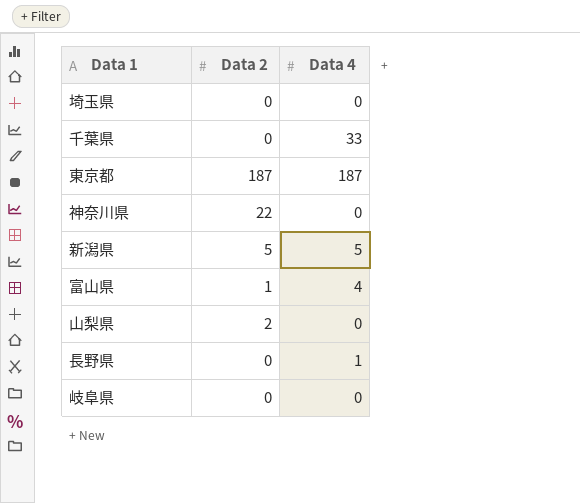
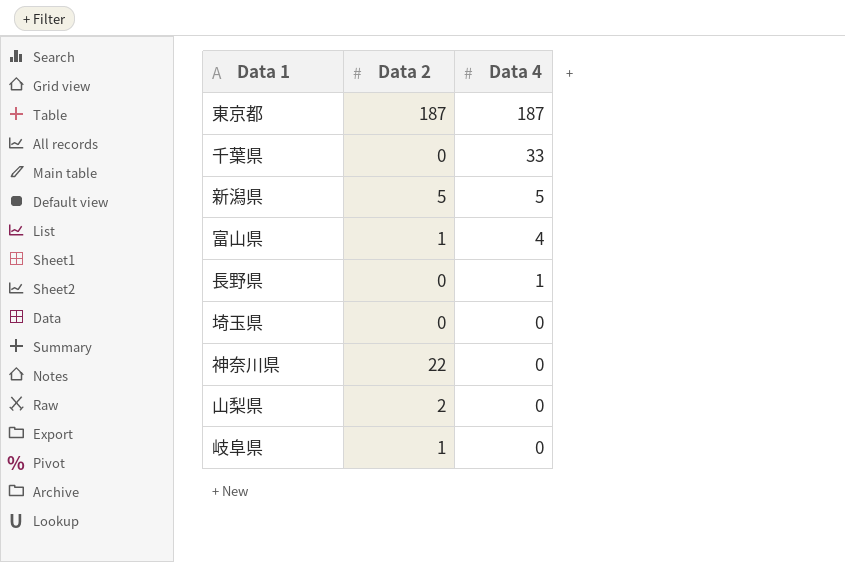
row order: none -> Data 4 descending
岐阜県 | Data 2: 0 -> 1

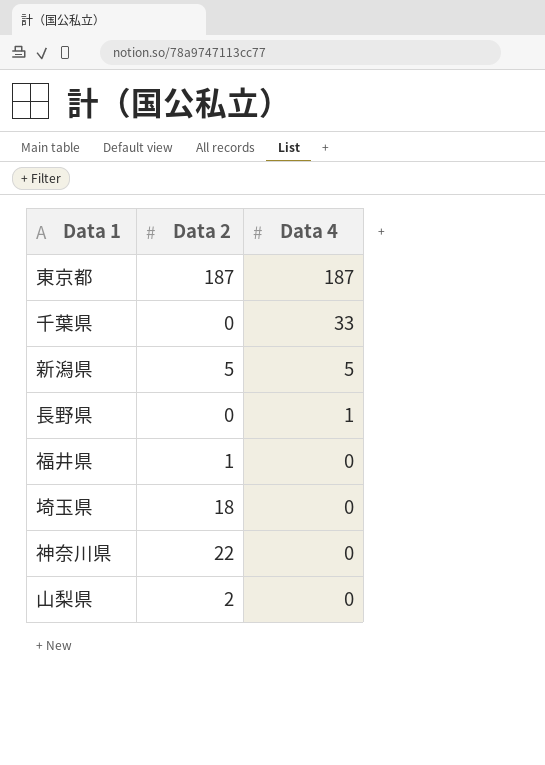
row 富山県: 1 | 4 -> none
row 岐阜県: 1 | 0 -> none
row 福井県: none -> 1 | 0
埼玉県 | Data 2: 0 -> 18

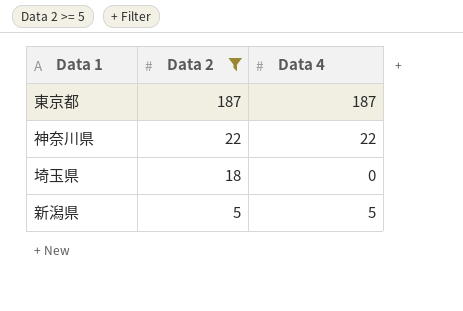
filter: none -> Data 2 >= 5
row order: Data 4 descending -> Data 2 descending
神奈川県 | Data 4: 0 -> 22

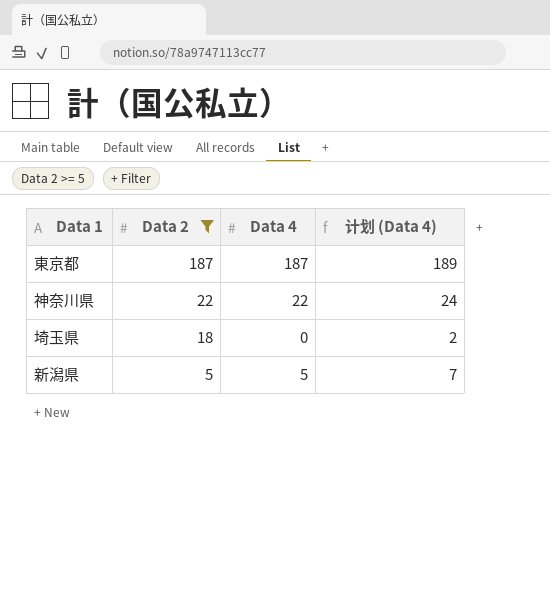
column 计划 (Data 4) | formula: none -> [Data 4] + 2

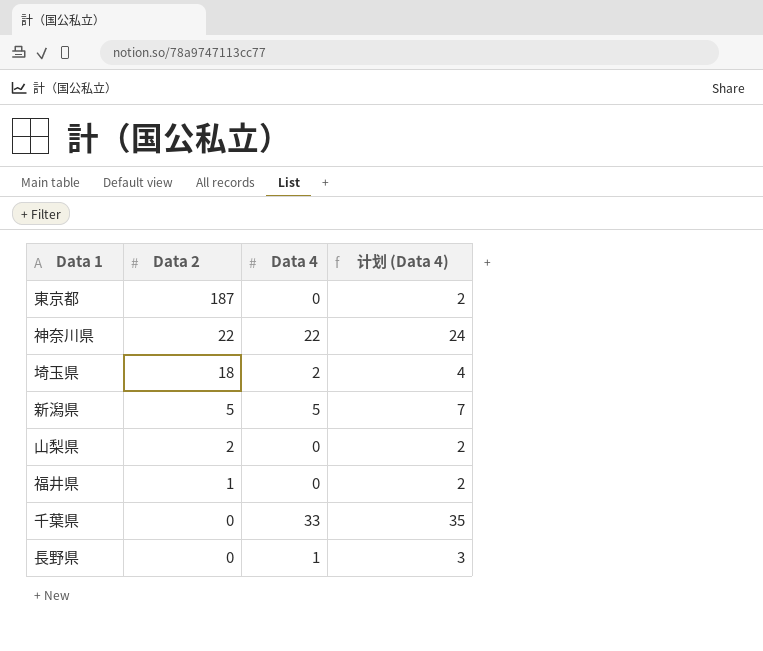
filter: Data 2 >= 5 -> none
東京都 | Data 4: 187 -> 0
東京都 | 计划 (Data 4): 189 -> 2
埼玉県 | Data 4: 0 -> 2
埼玉県 | 计划 (Data 4): 2 -> 4

